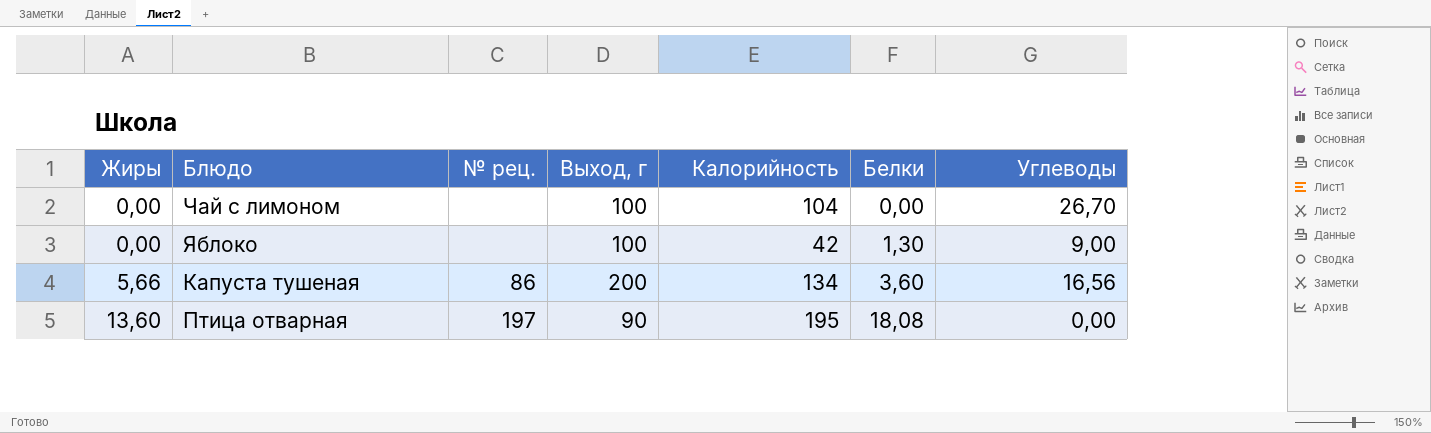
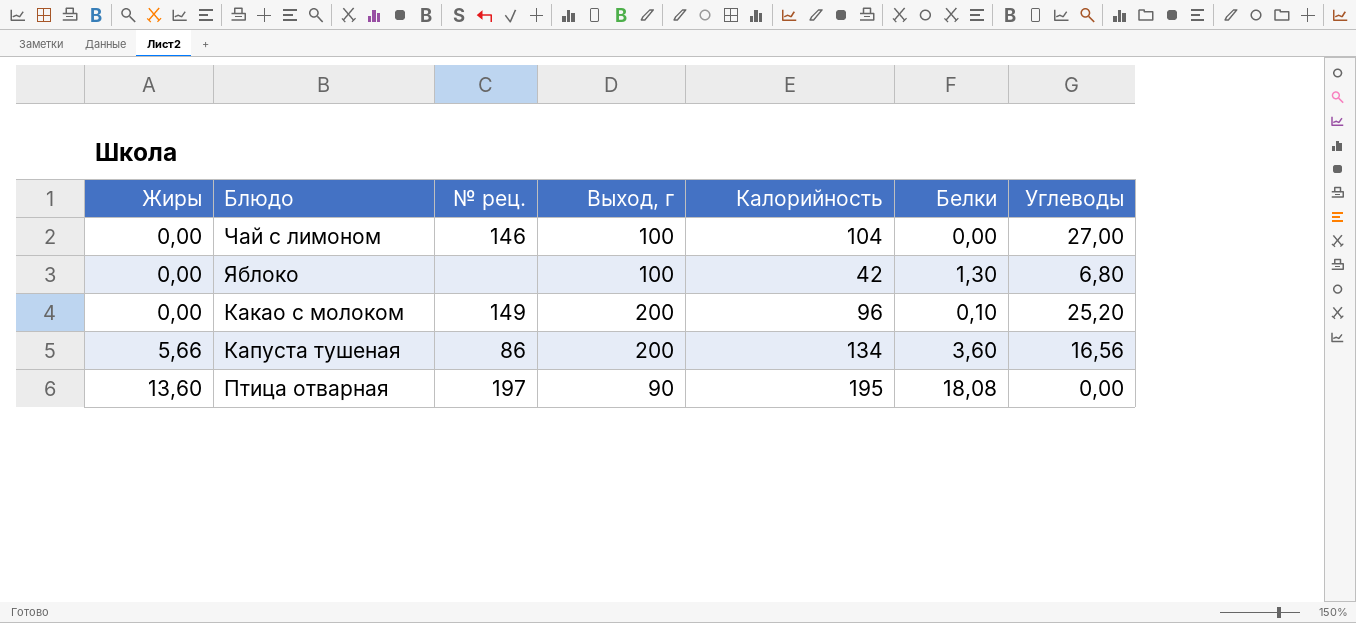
Чай с лимоном | № рец.: none -> 146
Чай с лимоном | Углеводы: 26,70 -> 27,00
Яблоко | Углеводы: 9,00 -> 6,80
row Какао с молоком: none -> 0,00 | 149 | 200 | 96 | 0,10 | 25,20

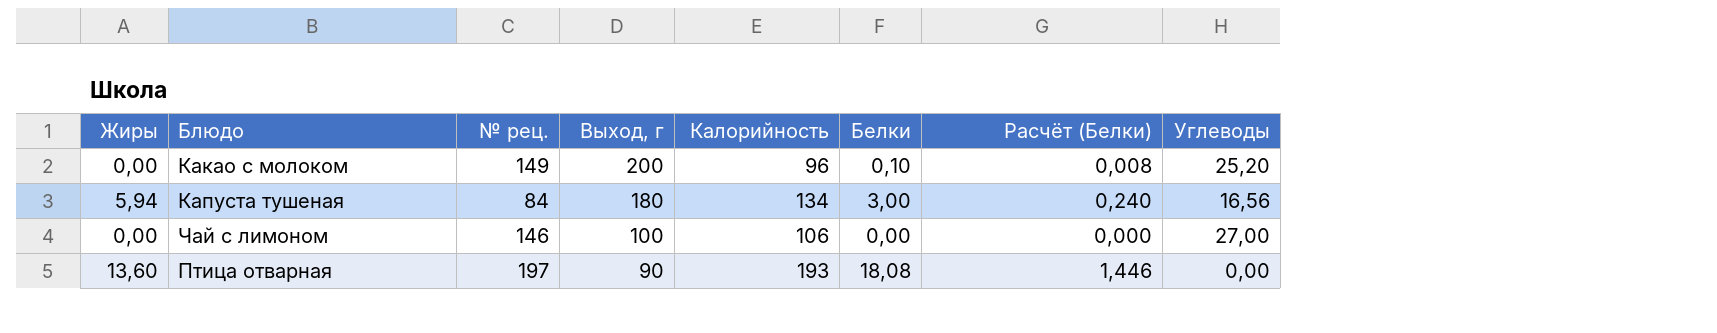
row order: Жиры ascending -> Выход, г descending
column Расчёт (Белки) | formula: none -> [Белки] * 0,08
row Яблоко: 0,00 | none | 100 | 42 | 1,30 | 6,80 -> none
Капуста тушеная | Жиры: 5,66 -> 5,94
Капуста тушеная | № рец.: 86 -> 84
Капуста тушеная | Выход, г: 200 -> 180
Капуста тушеная | Белки: 3,60 -> 3,00
Чай с лимоном | Калорийность: 104 -> 106
Птица отварная | Калорийность: 195 -> 193

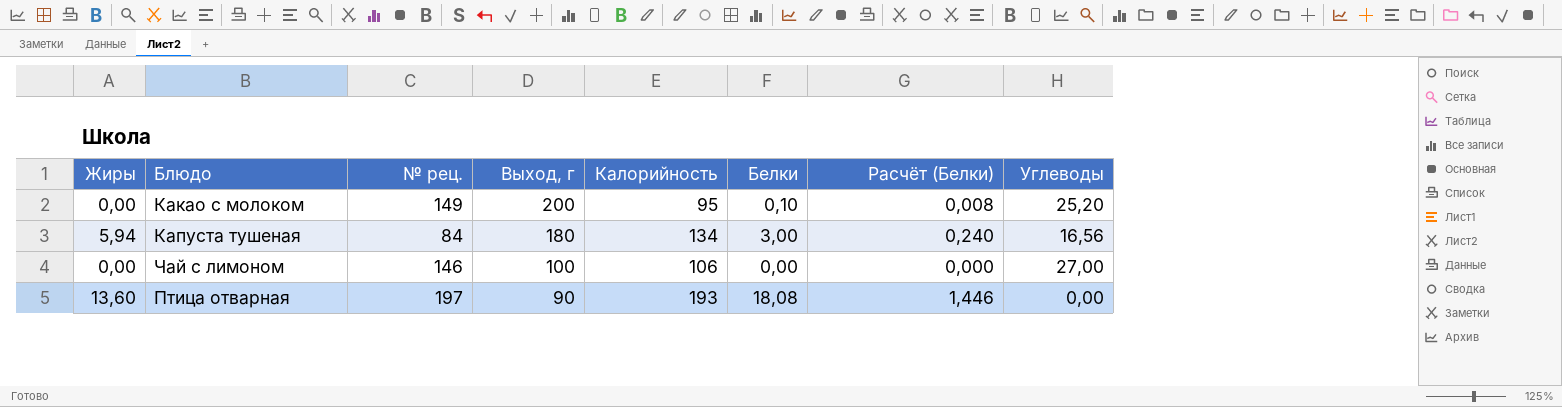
Какао с молоком | Калорийность: 96 -> 95

